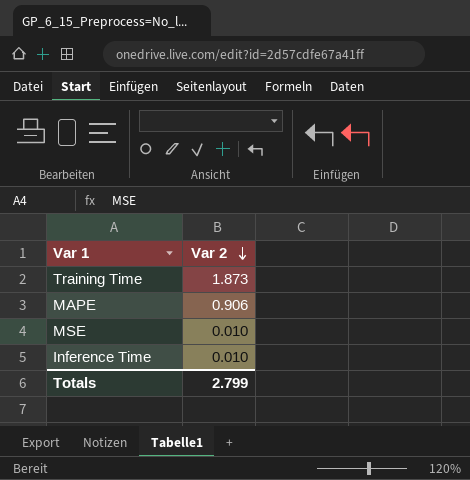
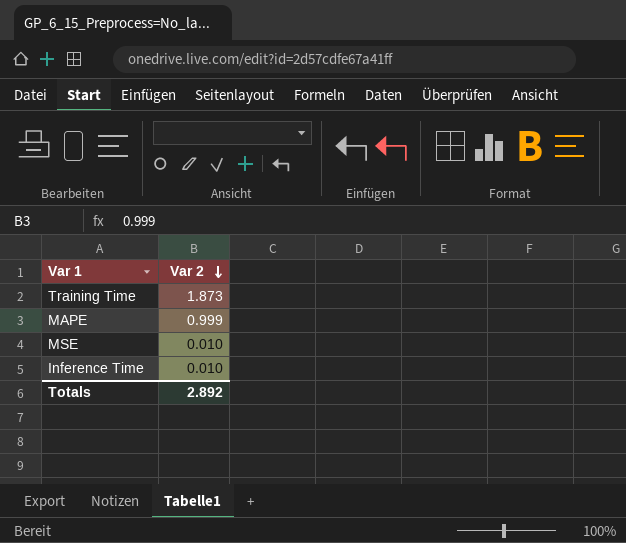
MAPE | Var 2: 0.906 -> 0.999
Totals | Var 2: 2.799 -> 2.892

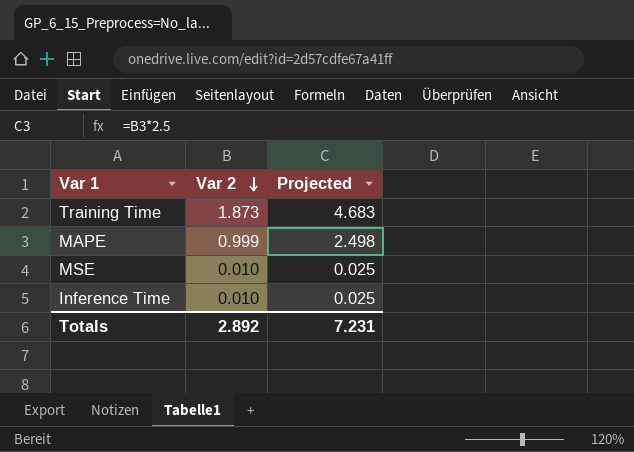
column Projected | formula: none -> [Var 2] * 2.5

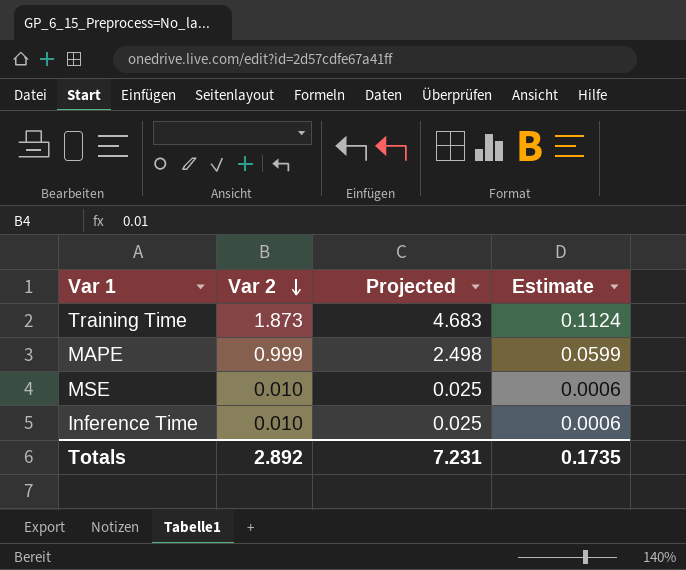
column Estimate | formula: none -> [Var 2] * 0.06

